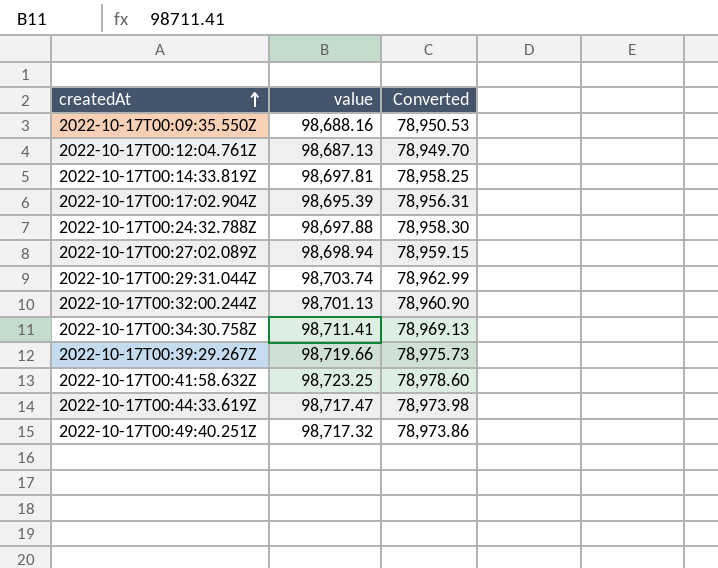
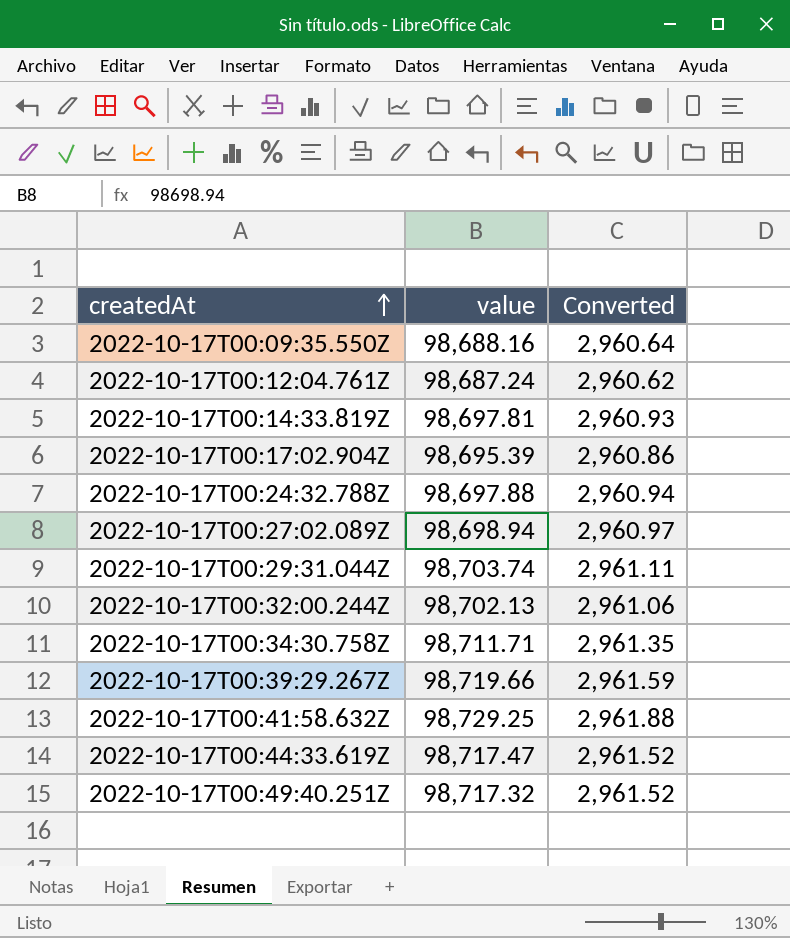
column Converted | formula: [value] * 0.8 -> [value] * 0.03
2022-10-17T00:12:04.761Z | value: 98,687.13 -> 98,687.24
2022-10-17T00:32:00.244Z | value: 98,701.13 -> 98,702.13
2022-10-17T00:34:30.758Z | value: 98,711.41 -> 98,711.71
2022-10-17T00:41:58.632Z | value: 98,723.25 -> 98,729.25

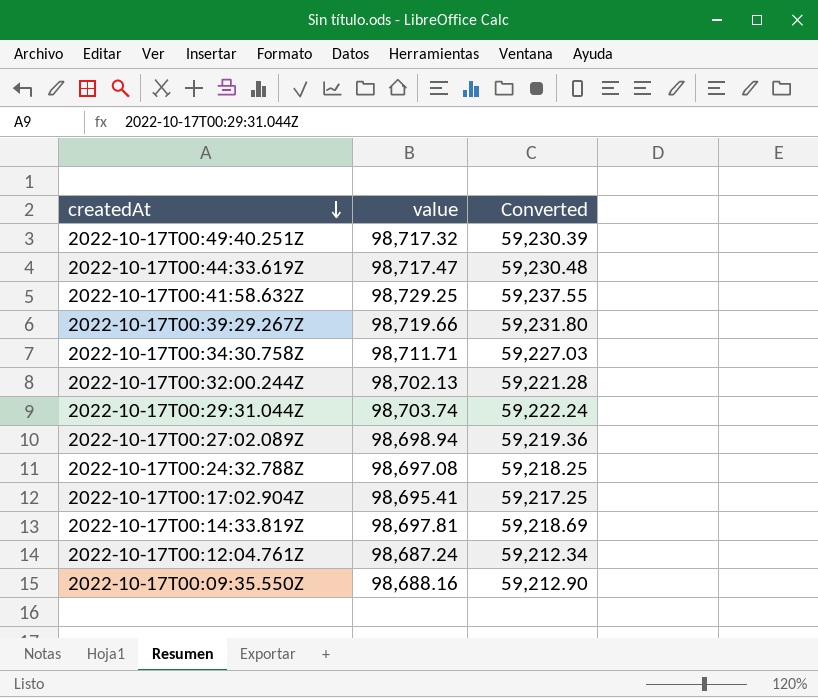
row order: createdAt ascending -> createdAt descending
column Converted | formula: [value] * 0.03 -> [value] * 0.6
2022-10-17T00:24:32.788Z | value: 98,697.88 -> 98,697.08
2022-10-17T00:17:02.904Z | value: 98,695.39 -> 98,695.41

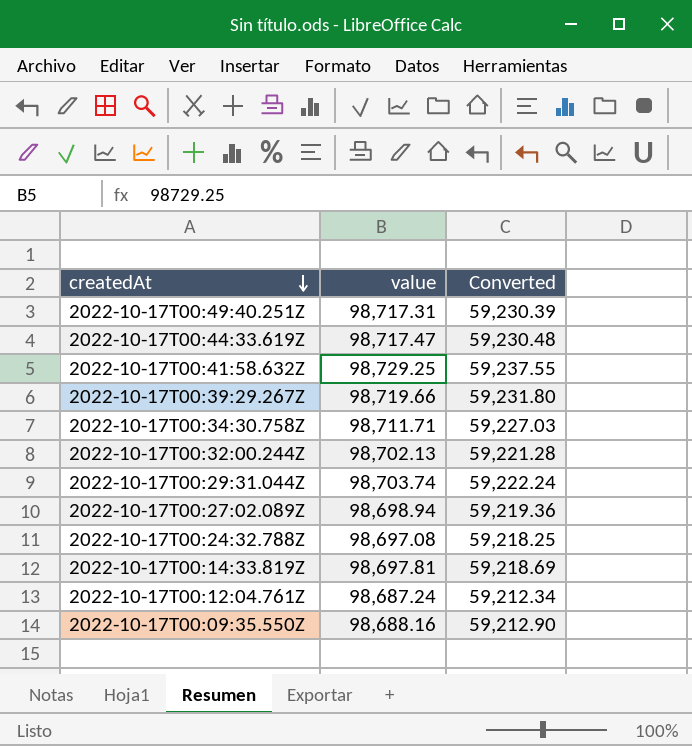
row 2022-10-17T00:17:02.904Z: 98,695.41 | 59,217.25 -> none
2022-10-17T00:49:40.251Z | value: 98,717.32 -> 98,717.31

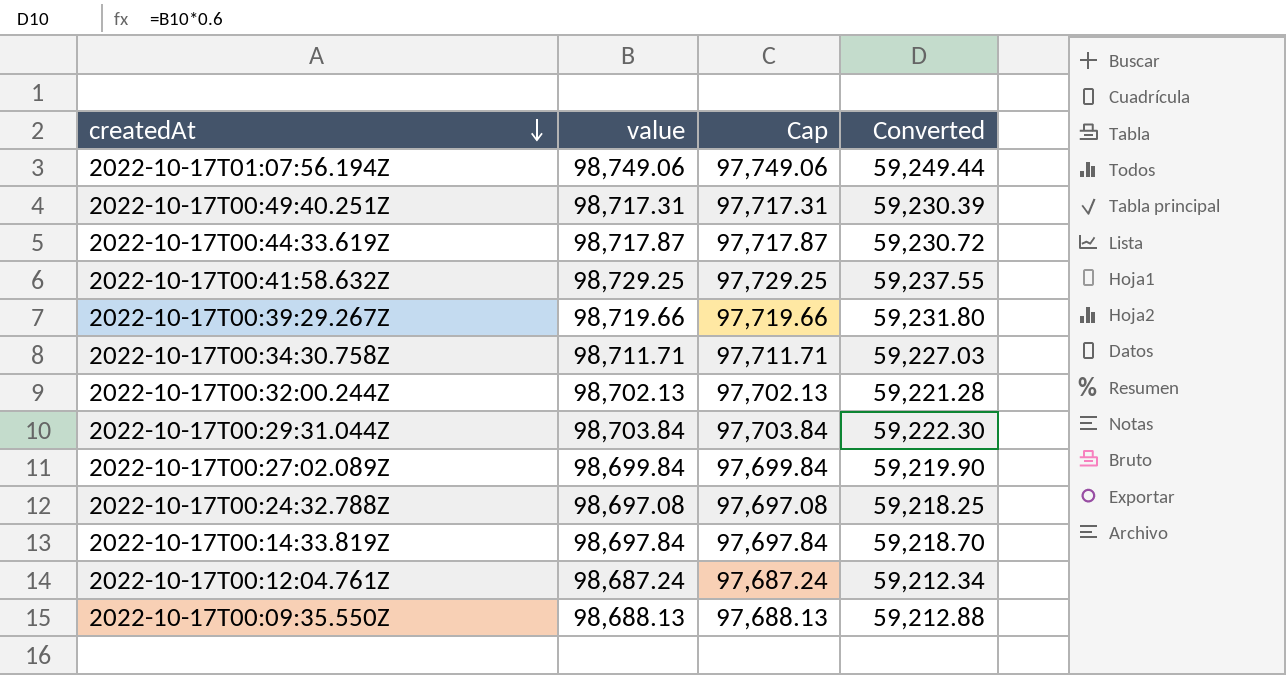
column Cap | formula: none -> [value] - 1000
row 2022-10-17T01:07:56.194Z: none -> 98,749.06 | 97,749.06 | 59,249.44
2022-10-17T00:44:33.619Z | value: 98,717.47 -> 98,717.87
2022-10-17T00:44:33.619Z | Converted: 59,230.48 -> 59,230.72
2022-10-17T00:29:31.044Z | value: 98,703.74 -> 98,703.84
2022-10-17T00:29:31.044Z | Converted: 59,222.24 -> 59,222.30
2022-10-17T00:27:02.089Z | value: 98,698.94 -> 98,699.84
2022-10-17T00:27:02.089Z | Converted: 59,219.36 -> 59,219.90
2022-10-17T00:14:33.819Z | value: 98,697.81 -> 98,697.84
2022-10-17T00:14:33.819Z | Converted: 59,218.69 -> 59,218.70
2022-10-17T00:09:35.550Z | value: 98,688.16 -> 98,688.13
2022-10-17T00:09:35.550Z | Converted: 59,212.90 -> 59,212.88

